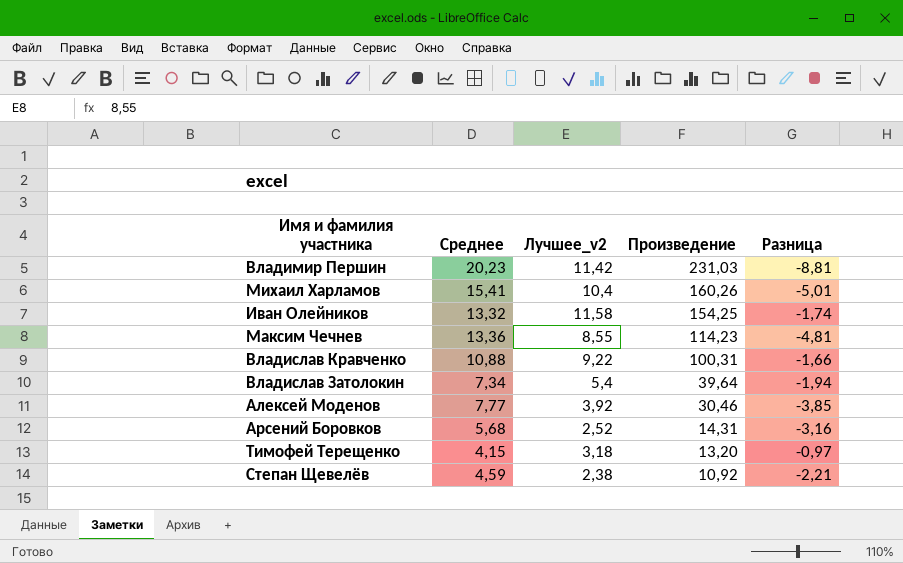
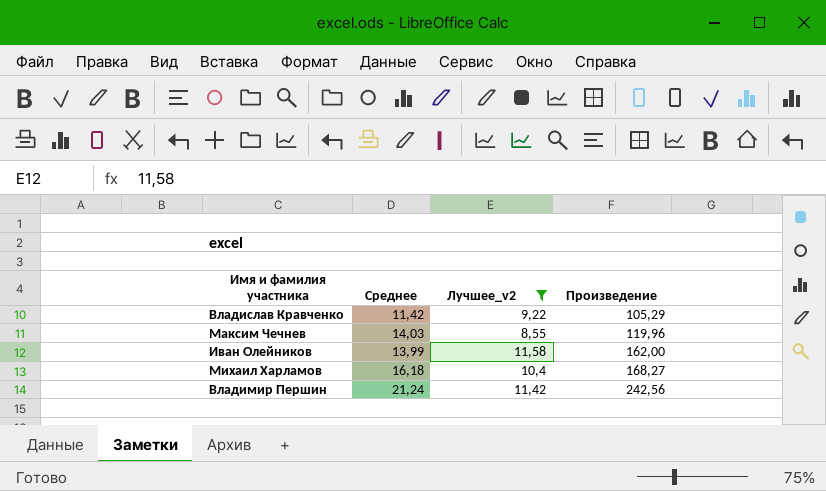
filter: none -> Лучшее_v2 >= 8,55
row order: Произведение descending -> Произведение ascending
column Разница | formula: [Лучшее_v2] - [Среднее] -> none
Владислав Кравченко | Среднее: 10,88 -> 11,42
Владислав Кравченко | Произведение: 100,31 -> 105,29
Максим Чечнев | Среднее: 13,36 -> 14,03
Максим Чечнев | Произведение: 114,23 -> 119,96
Иван Олейников | Среднее: 13,32 -> 13,99
Иван Олейников | Произведение: 154,25 -> 162,00
Михаил Харламов | Среднее: 15,41 -> 16,18
Михаил Харламов | Произведение: 160,26 -> 168,27
Владимир Першин | Среднее: 20,23 -> 21,24
Владимир Першин | Произведение: 231,03 -> 242,56

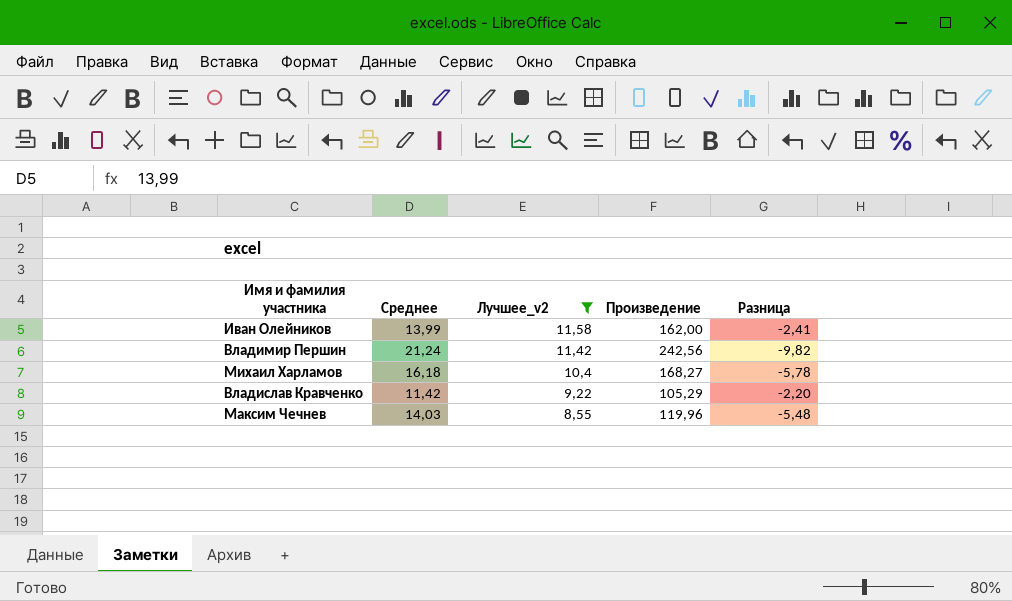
row order: Произведение ascending -> Лучшее_v2 descending
column Разница | formula: none -> [Лучшее_v2] - [Среднее]

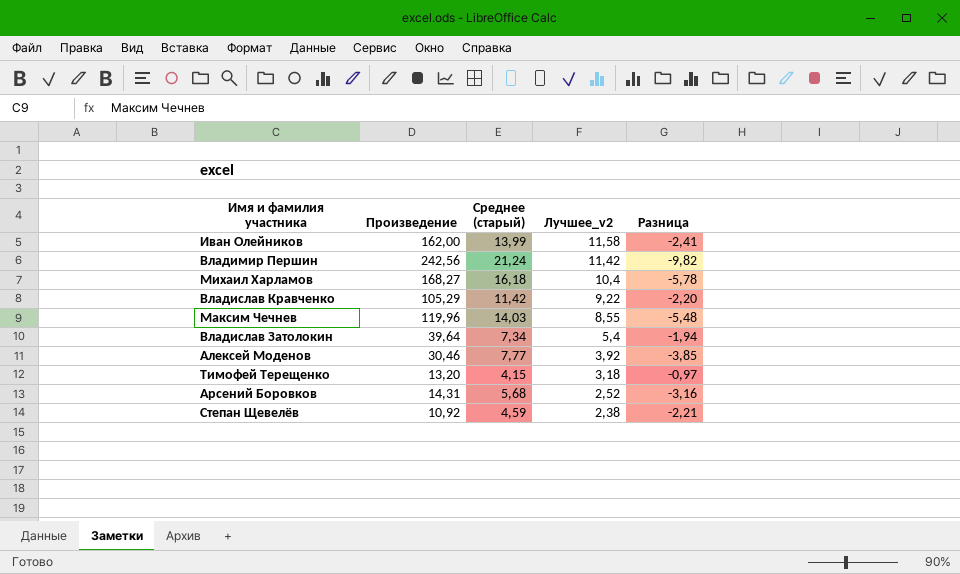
filter: Лучшее_v2 >= 8,55 -> none
column Произведение | position: 4 -> 2
column name: Среднее -> Среднее (старый)

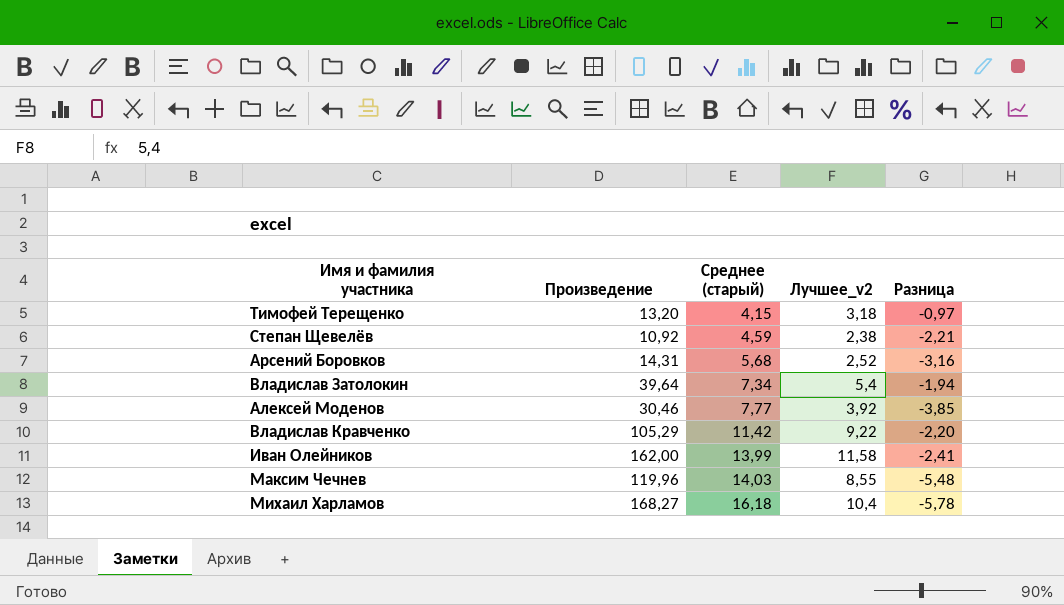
row order: Лучшее_v2 descending -> Среднее (старый) ascending
row Владимир Першин: 242,56 | 21,24 | 11,42 | -9,82 -> none

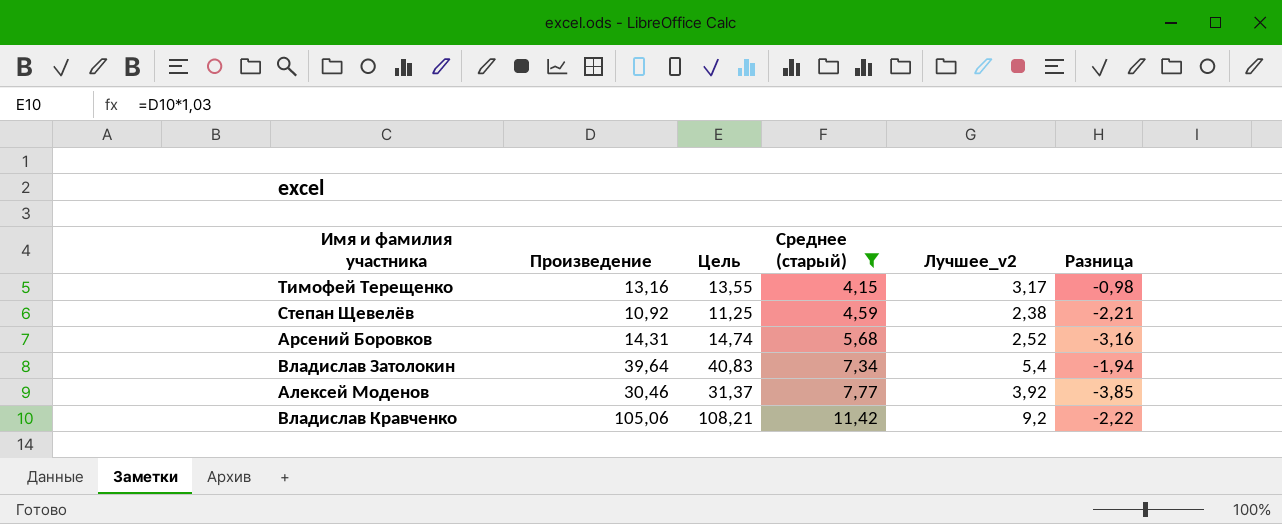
filter: none -> Среднее (старый) <= 11,42
column Цель | formula: none -> [Произведение] * 1,03
Тимофей Терещенко | Произведение: 13,20 -> 13,16
Тимофей Терещенко | Лучшее_v2: 3,18 -> 3,17
Тимофей Терещенко | Разница: -0,97 -> -0,98
Владислав Кравченко | Произведение: 105,29 -> 105,06
Владислав Кравченко | Лучшее_v2: 9,22 -> 9,2
Владислав Кравченко | Разница: -2,20 -> -2,22

